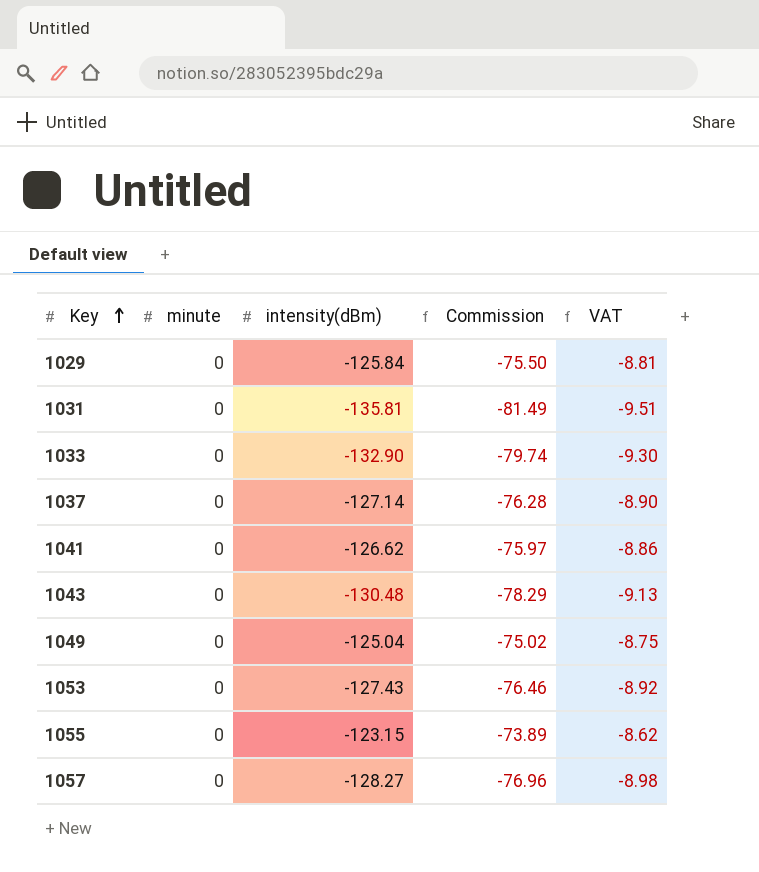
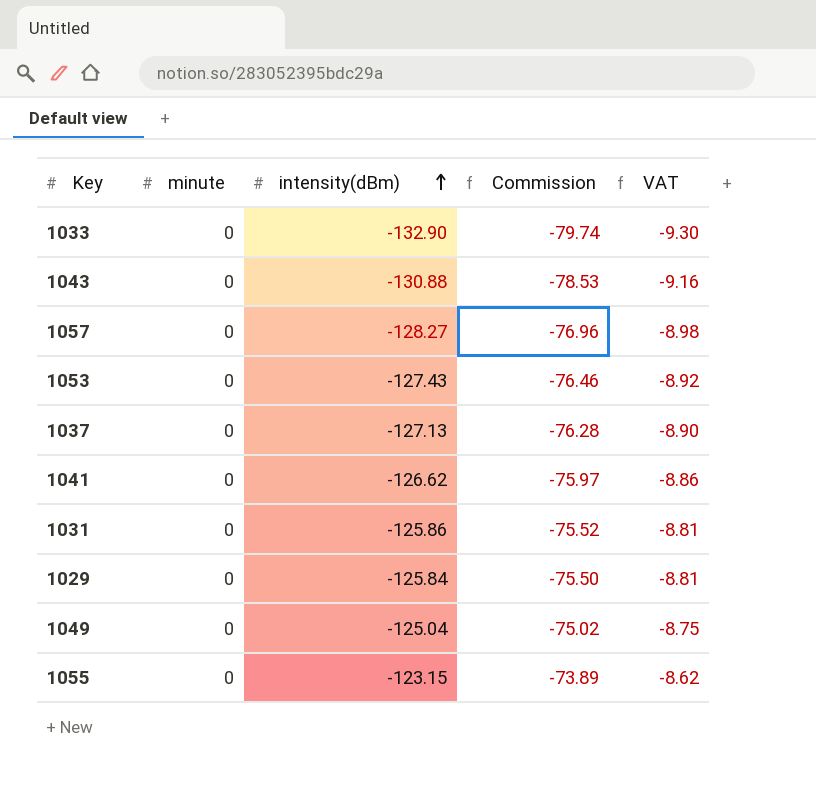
row order: Key ascending -> intensity(dBm) ascending
1043 | intensity(dBm): -130.48 -> -130.88
1043 | Commission: -78.29 -> -78.53
1043 | VAT: -9.13 -> -9.16
1037 | intensity(dBm): -127.14 -> -127.13
1031 | intensity(dBm): -135.81 -> -125.86
1031 | Commission: -81.49 -> -75.52
1031 | VAT: -9.51 -> -8.81

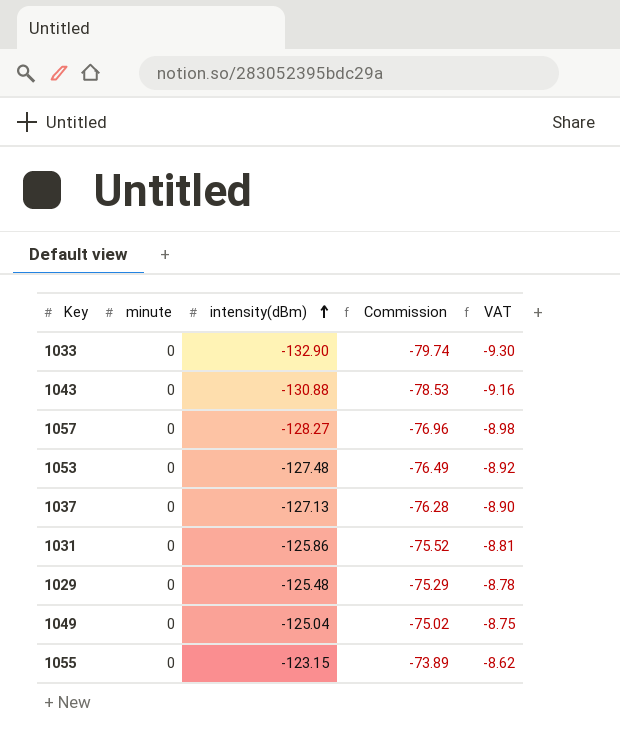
row 1041: 0 | -126.62 | -75.97 | -8.86 -> none
1053 | intensity(dBm): -127.43 -> -127.48
1053 | Commission: -76.46 -> -76.49
1029 | intensity(dBm): -125.84 -> -125.48
1029 | Commission: -75.50 -> -75.29
1029 | VAT: -8.81 -> -8.78

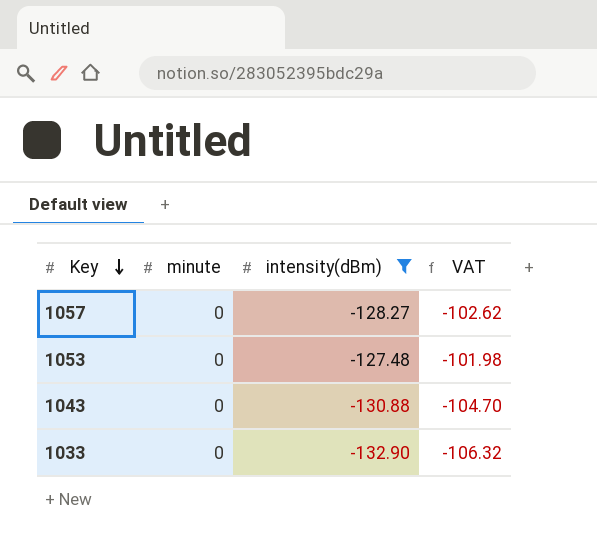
filter: none -> intensity(dBm) <= -127.48
row order: intensity(dBm) ascending -> Key descending
column Commission | formula: [intensity(dBm)] * 0.6 -> none
column VAT | formula: [intensity(dBm)] * 0.07 -> [intensity(dBm)] * 0.8

